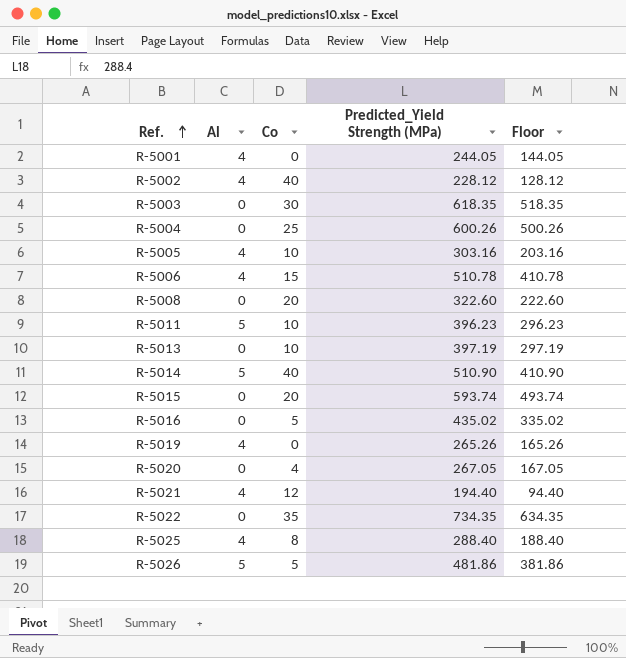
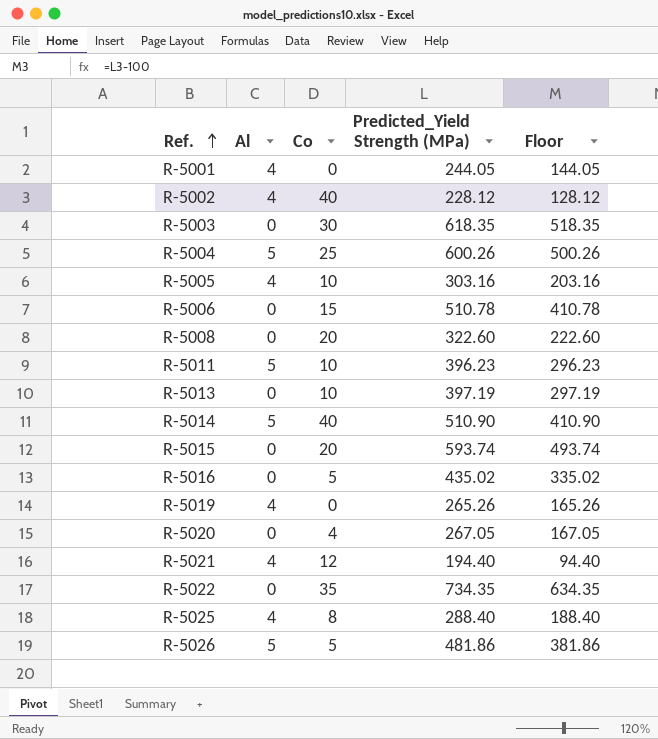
R-5004 | Al: 0 -> 5
R-5006 | Al: 4 -> 0

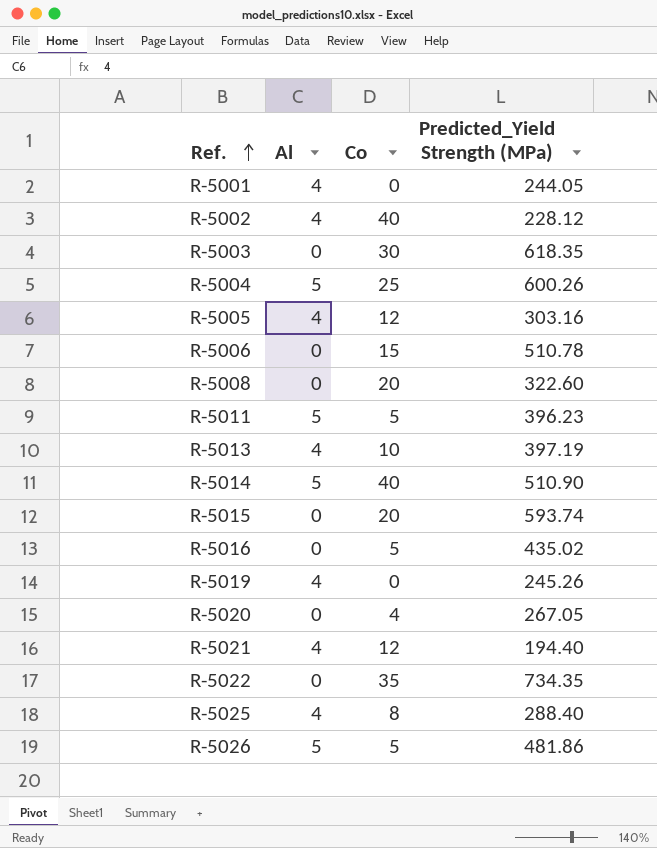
column Floor | formula: [Predicted_Yield Strength (MPa)] - 100 -> none
R-5005 | Co: 10 -> 12
R-5011 | Co: 10 -> 5
R-5013 | Al: 0 -> 4
R-5019 | Predicted_Yield Strength (MPa): 265.26 -> 245.26

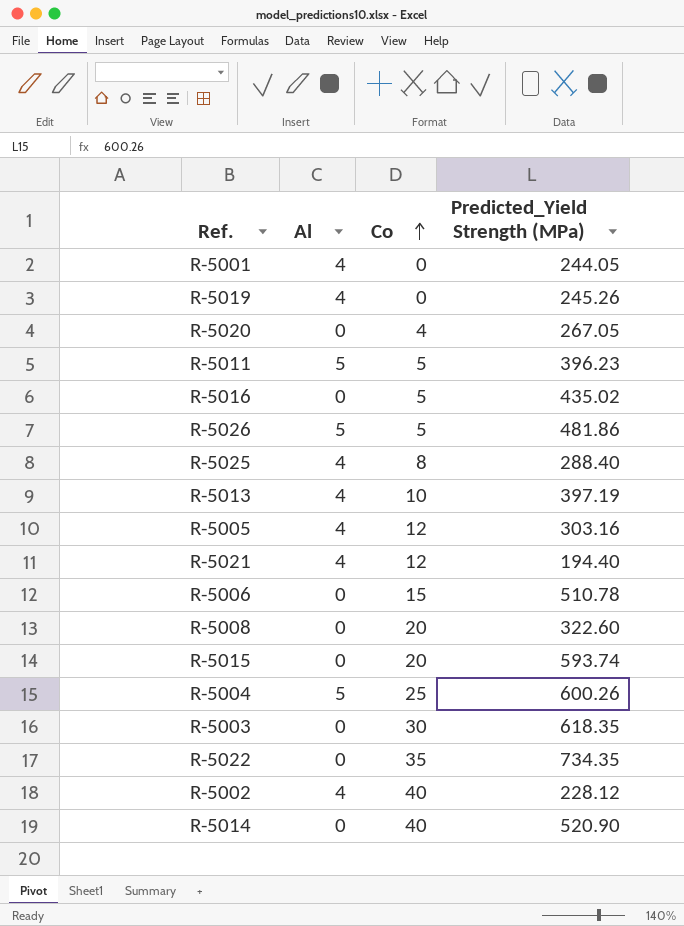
row order: Ref. ascending -> Co ascending
R-5014 | Al: 5 -> 0
R-5014 | Predicted_Yield Strength (MPa): 510.90 -> 520.90

